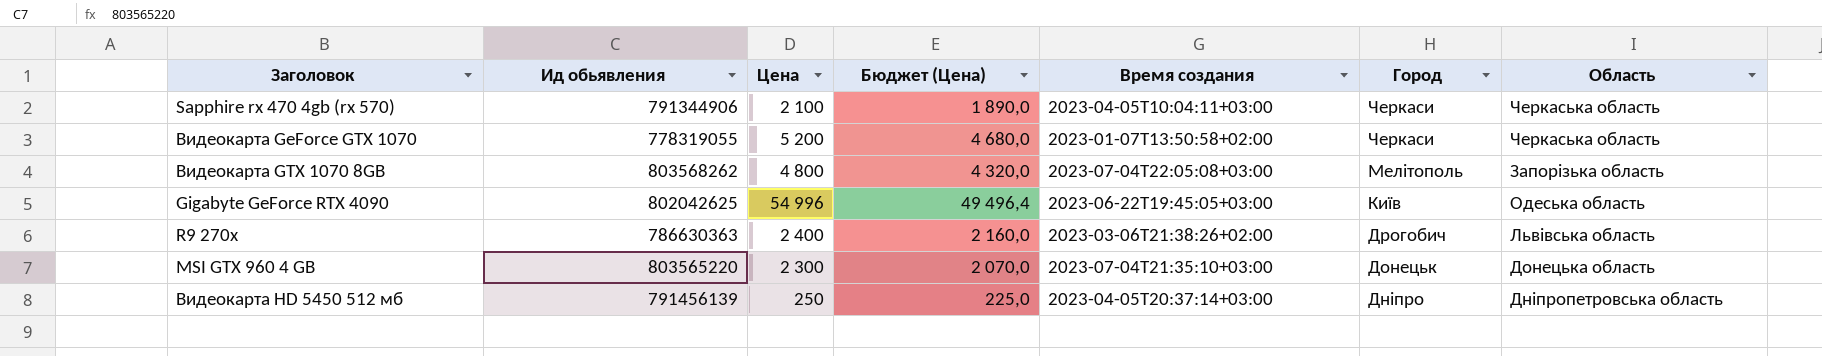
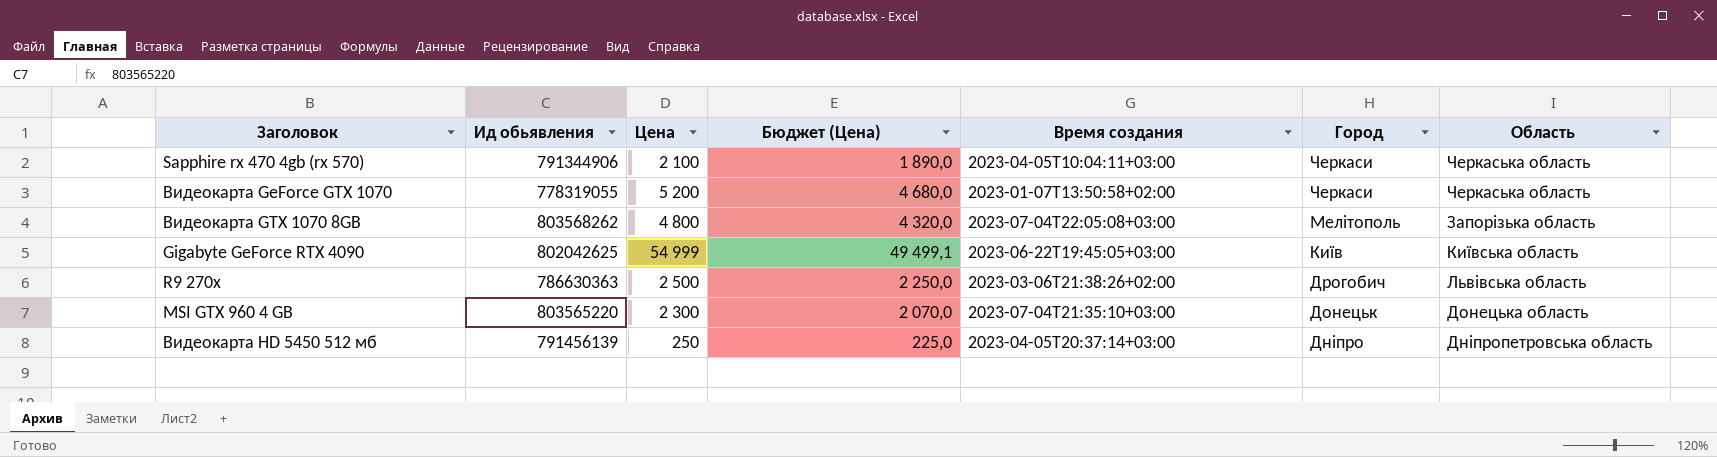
Gigabyte GeForce RTX 4090 | Цена: 54 996 -> 54 999
Gigabyte GeForce RTX 4090 | Бюджет (Цена): 49 496,4 -> 49 499,1
Gigabyte GeForce RTX 4090 | Область: Одеська область -> Київська область
R9 270x | Цена: 2 400 -> 2 500
R9 270x | Бюджет (Цена): 2 160,0 -> 2 250,0

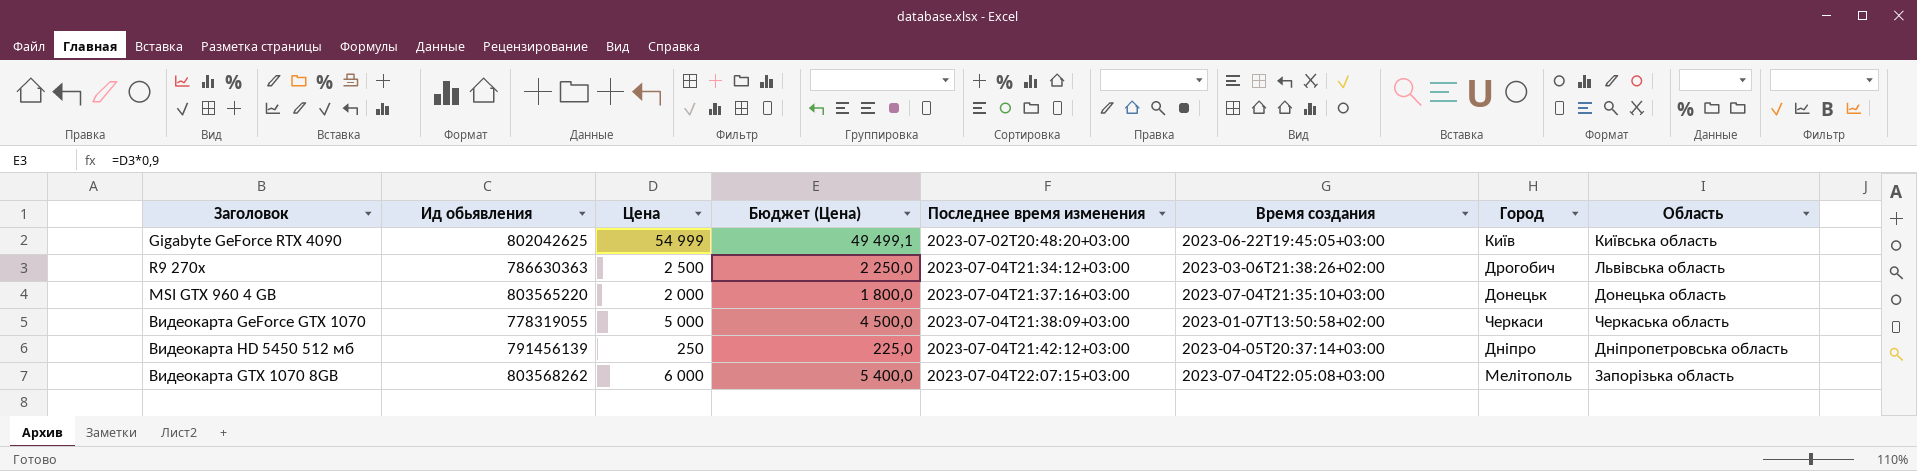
row order: Город descending -> Последнее время изменения ascending
column Последнее время изменения | position: none -> 5
row Sapphire rx 470 4gb (rx 570): 791344906 | 2 100 | 1 890,0 | 2023-04-05T10:04:11+03:00 | Черкаси | Черкаська область -> none
MSI GTX 960 4 GB | Цена: 2 300 -> 2 000
MSI GTX 960 4 GB | Бюджет (Цена): 2 070,0 -> 1 800,0
Видеокарта GeForce GTX 1070 | Цена: 5 200 -> 5 000
Видеокарта GeForce GTX 1070 | Бюджет (Цена): 4 680,0 -> 4 500,0
Видеокарта GTX 1070 8GB | Цена: 4 800 -> 6 000
Видеокарта GTX 1070 8GB | Бюджет (Цена): 4 320,0 -> 5 400,0

